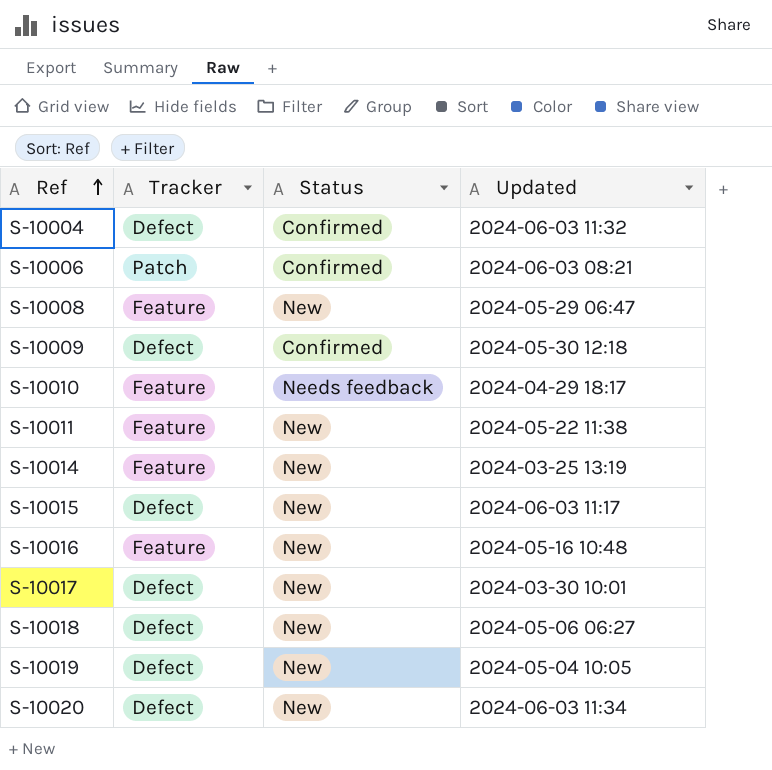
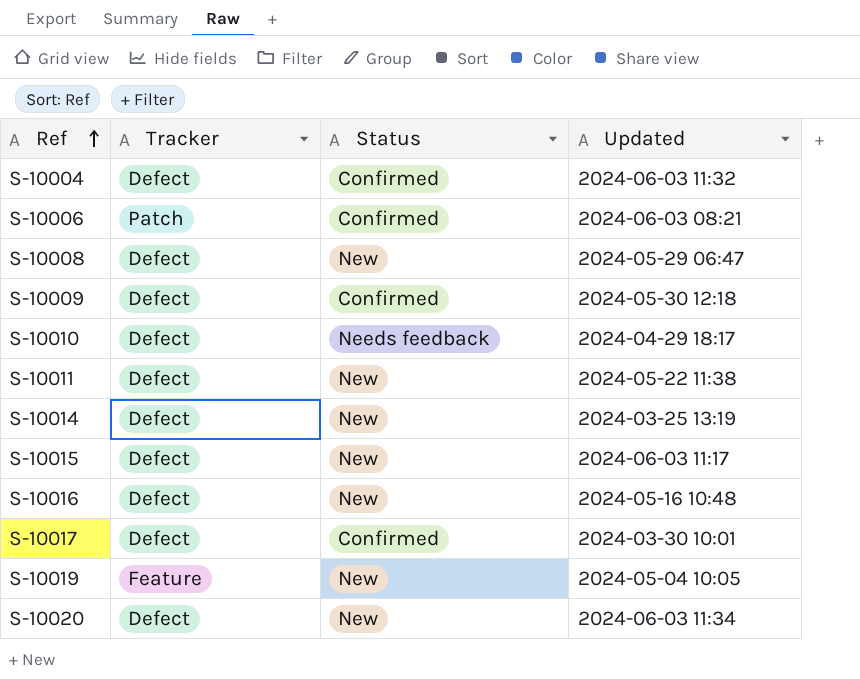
row S-10018: Defect | New | 2024-05-06 06:27 -> none
S-10008 | Tracker: Feature -> Defect
S-10010 | Tracker: Feature -> Defect
S-10011 | Tracker: Feature -> Defect
S-10014 | Tracker: Feature -> Defect
S-10016 | Tracker: Feature -> Defect
S-10017 | Status: New -> Confirmed
S-10019 | Tracker: Defect -> Feature

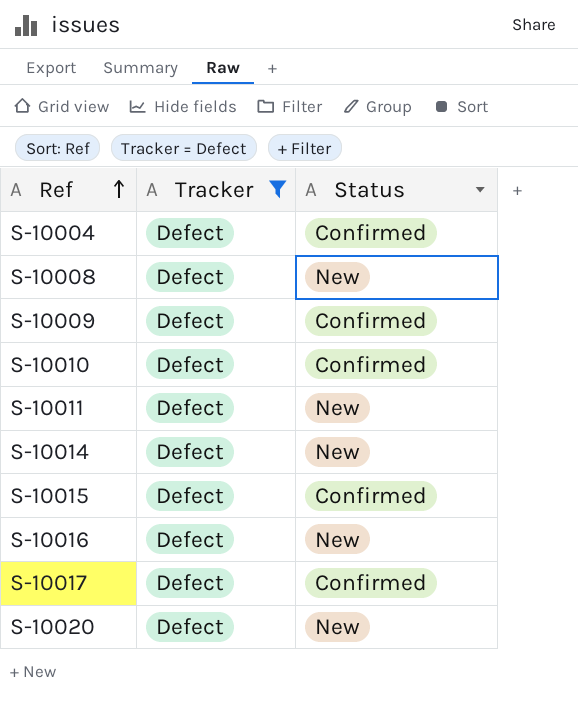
filter: none -> Tracker = Defect
column Updated | position: 4 -> none
S-10010 | Status: Needs feedback -> Confirmed
S-10015 | Status: New -> Confirmed

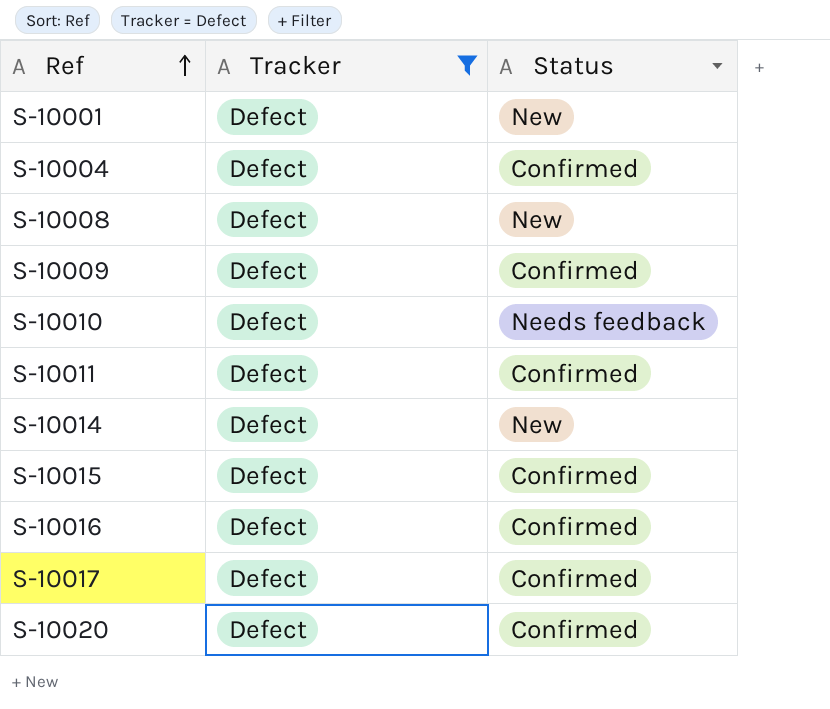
row S-10001: none -> Defect | New
S-10010 | Status: Confirmed -> Needs feedback
S-10011 | Status: New -> Confirmed
S-10016 | Status: New -> Confirmed
S-10020 | Status: New -> Confirmed

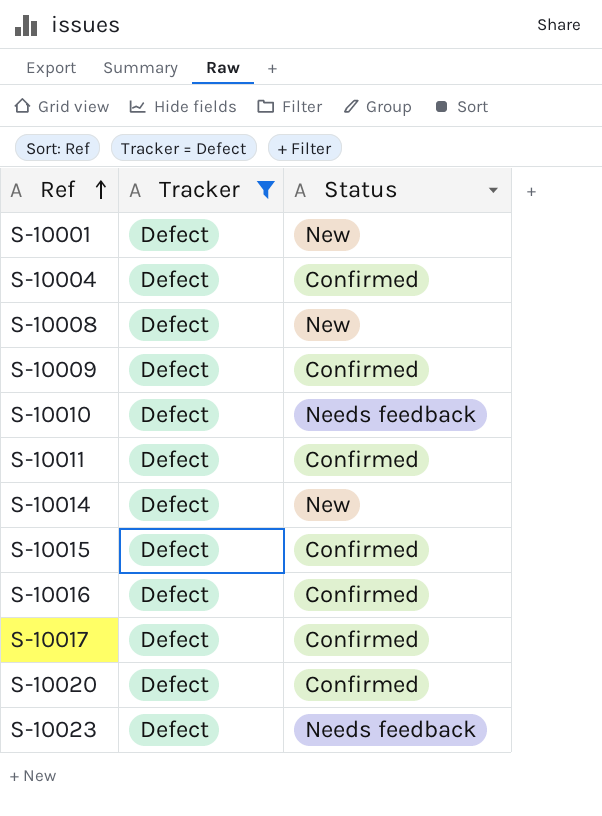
row S-10023: none -> Defect | Needs feedback

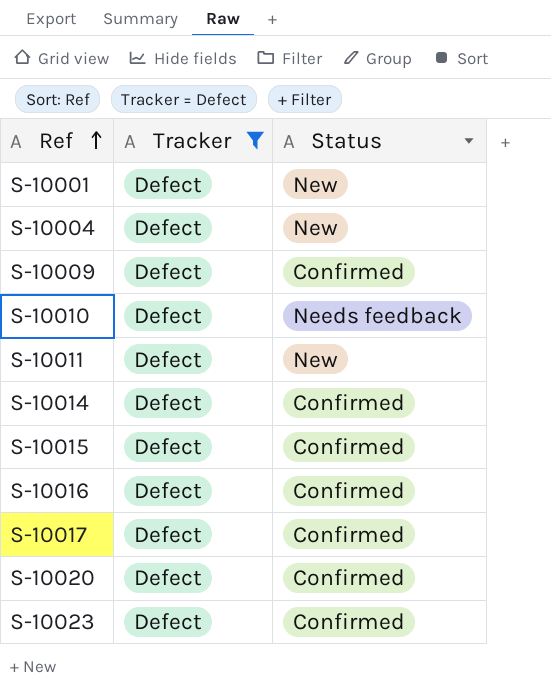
row S-10008: Defect | New -> none
S-10004 | Status: Confirmed -> New
S-10011 | Status: Confirmed -> New
S-10014 | Status: New -> Confirmed
S-10023 | Status: Needs feedback -> Confirmed

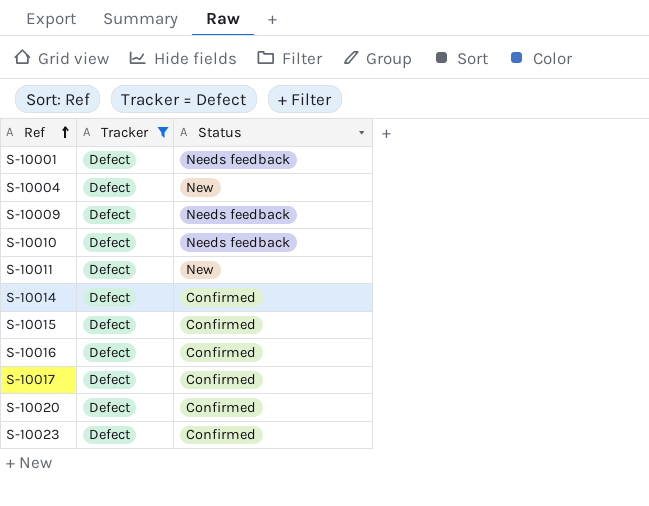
S-10001 | Status: New -> Needs feedback
S-10009 | Status: Confirmed -> Needs feedback

